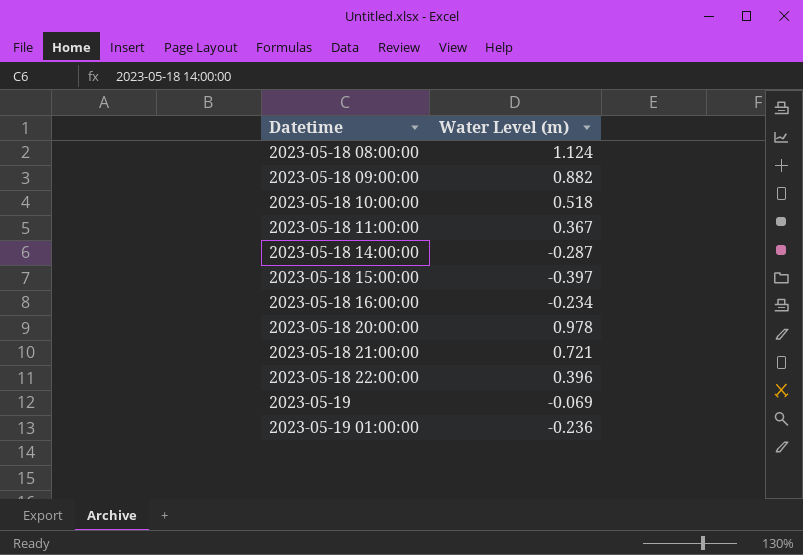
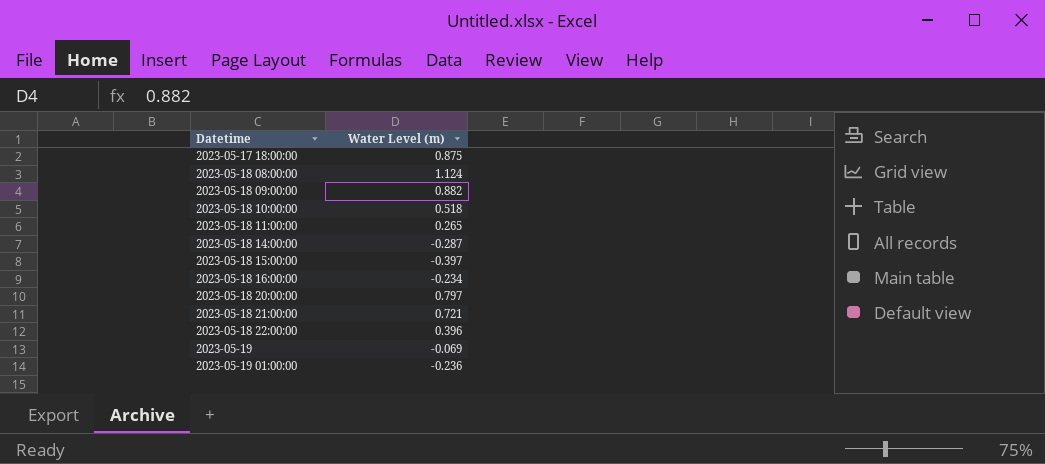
row 2023-05-17 18:00:00: none -> 0.875
2023-05-18 11:00:00 | Water Level (m): 0.367 -> 0.265
2023-05-18 20:00:00 | Water Level (m): 0.978 -> 0.797

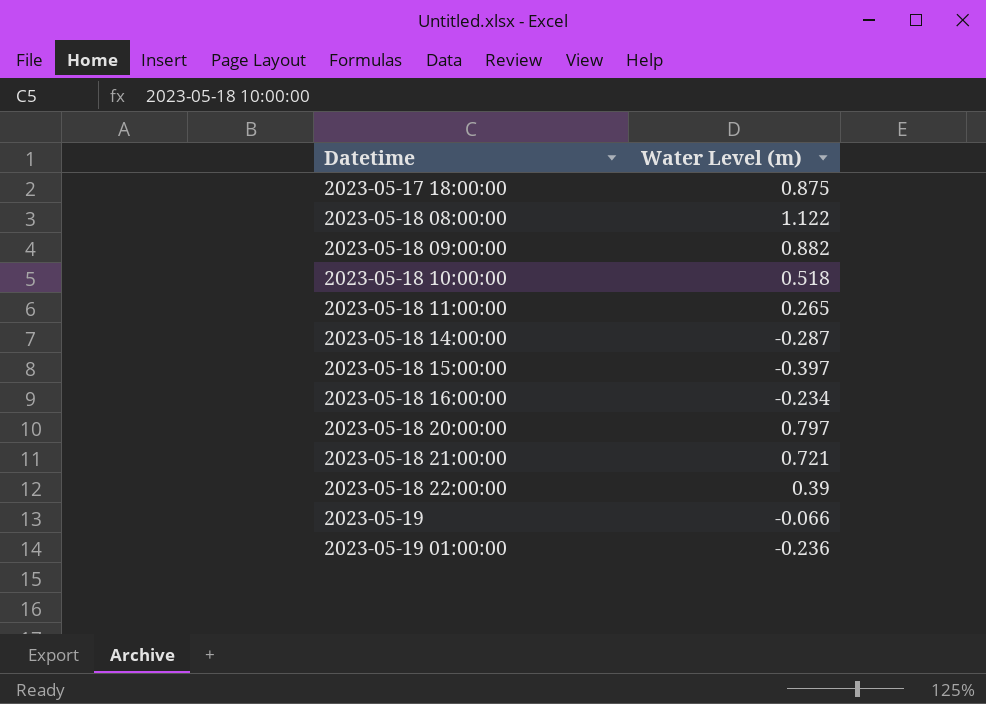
2023-05-18 08:00:00 | Water Level (m): 1.124 -> 1.122
2023-05-18 22:00:00 | Water Level (m): 0.396 -> 0.39
2023-05-19 | Water Level (m): -0.069 -> -0.066

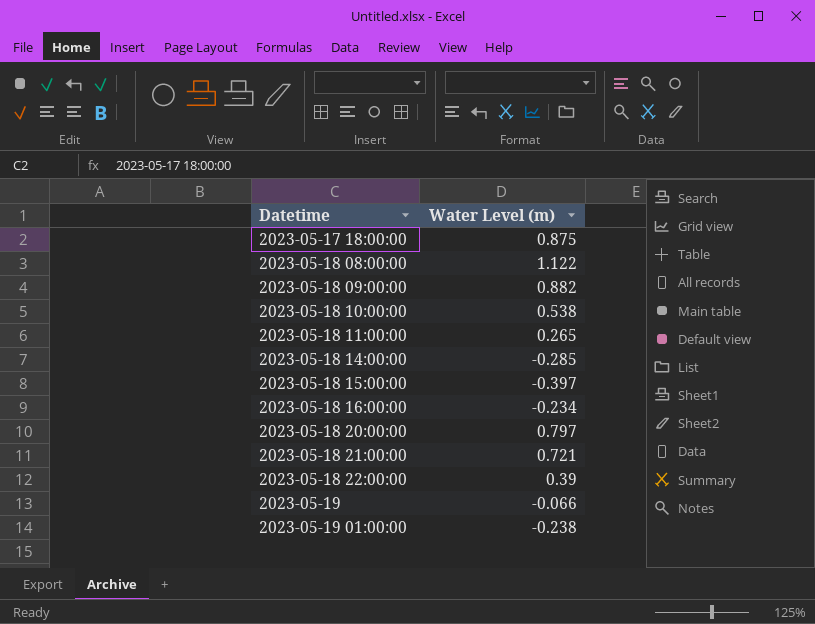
2023-05-18 10:00:00 | Water Level (m): 0.518 -> 0.538
2023-05-18 14:00:00 | Water Level (m): -0.287 -> -0.285
2023-05-19 01:00:00 | Water Level (m): -0.236 -> -0.238

